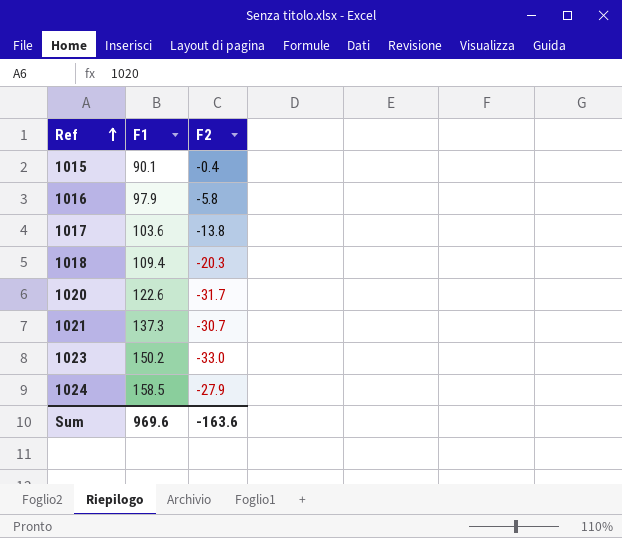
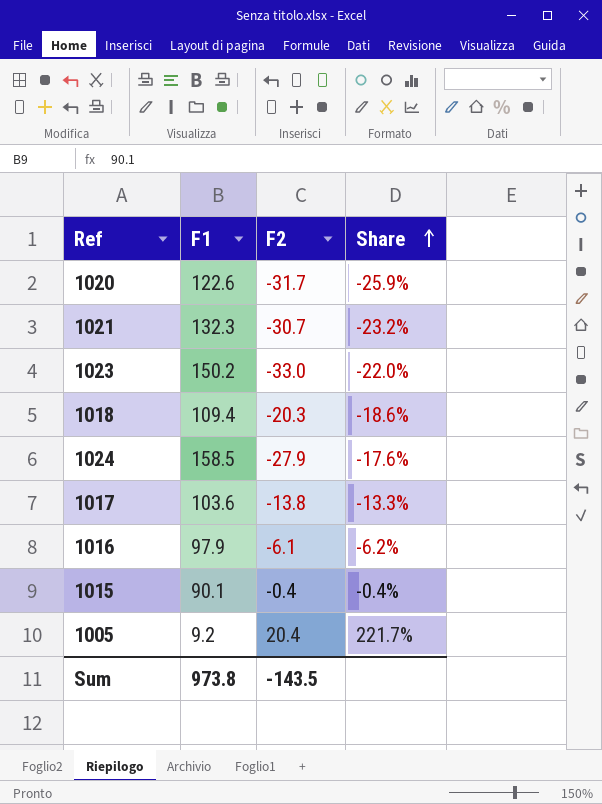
row order: Ref ascending -> Share ascending
column Share | formula: none -> [F2] / [F1]
1021 | F1: 137.3 -> 132.3
1016 | F2: -5.8 -> -6.1
row 1005: none -> 9.2 | 20.4 | 221.7%
Sum | F1: 969.6 -> 973.8
Sum | F2: -163.6 -> -143.5

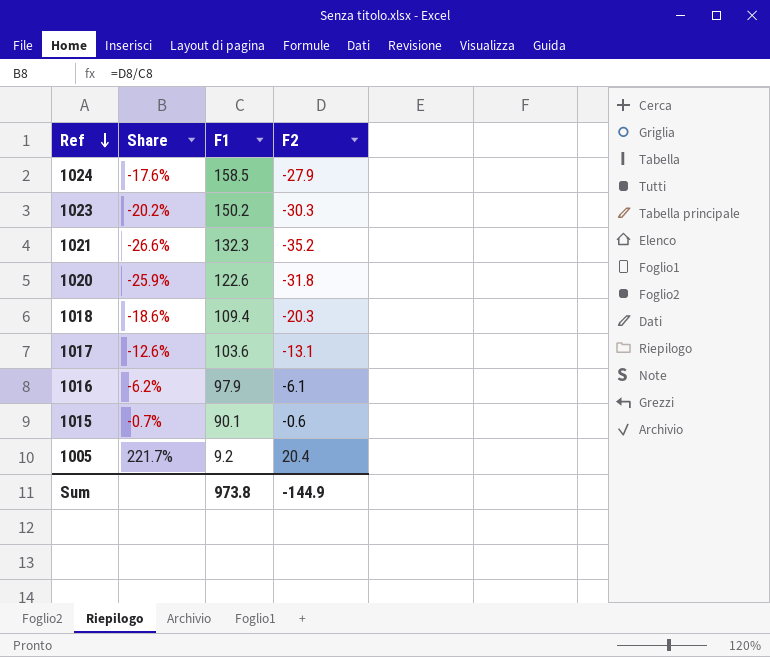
row order: Share ascending -> Ref descending
column Share | position: 4 -> 2
1023 | Share: -22.0% -> -20.2%
1023 | F2: -33.0 -> -30.3
1021 | Share: -23.2% -> -26.6%
1021 | F2: -30.7 -> -35.2
1020 | F2: -31.7 -> -31.8
1017 | Share: -13.3% -> -12.6%
1017 | F2: -13.8 -> -13.1
1015 | Share: -0.4% -> -0.7%
1015 | F2: -0.4 -> -0.6
Sum | F2: -143.5 -> -144.9

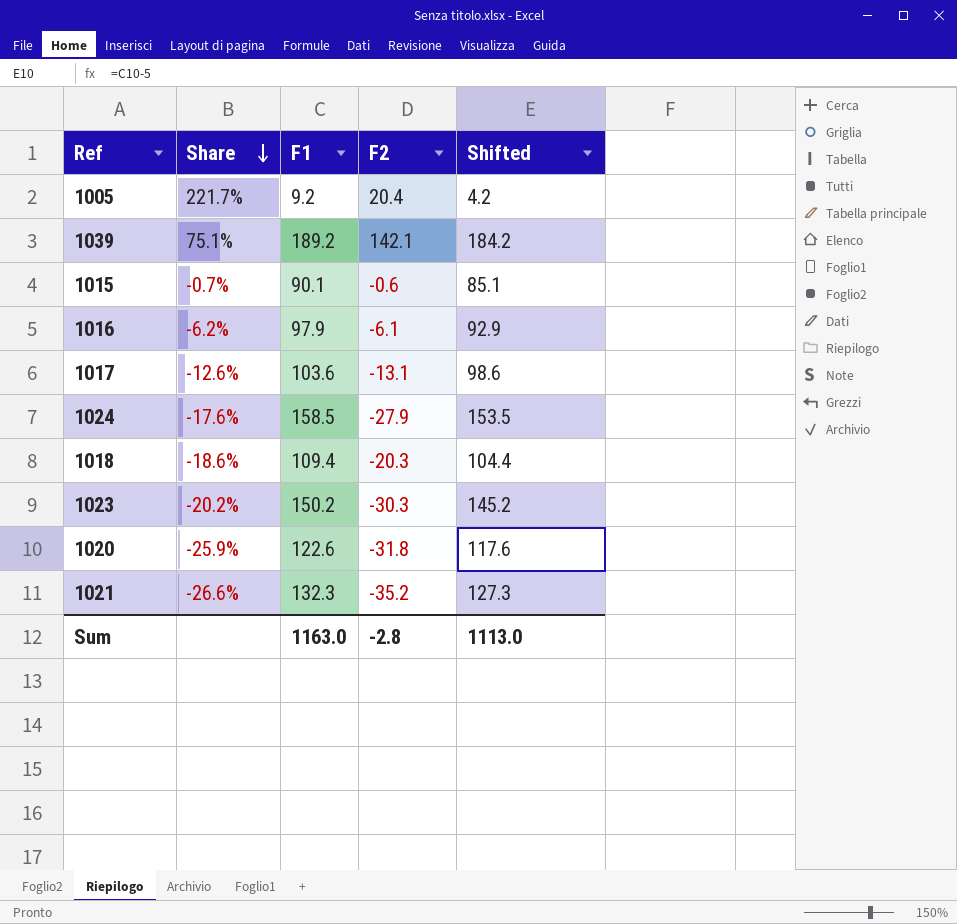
row order: Ref descending -> Share descending
column Shifted | formula: none -> [F1] - 5
row 1039: none -> 75.1% | 189.2 | 142.1 | 184.2
Sum | F1: 973.8 -> 1163.0
Sum | F2: -144.9 -> -2.8

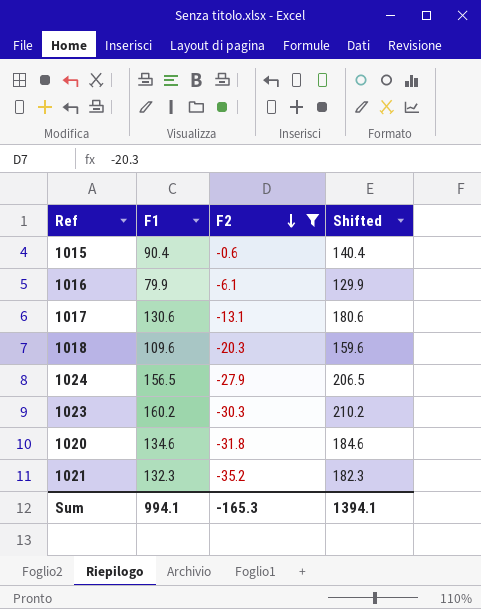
filter: none -> F2 <= -0.6
row order: Share descending -> F2 descending
column Share | formula: [F2] / [F1] -> none
column Shifted | formula: [F1] - 5 -> [F1] + 50
1015 | F1: 90.1 -> 90.4
1016 | F1: 97.9 -> 79.9
1017 | F1: 103.6 -> 130.6
1018 | F1: 109.4 -> 109.6
1024 | F1: 158.5 -> 156.5
1023 | F1: 150.2 -> 160.2
1020 | F1: 122.6 -> 134.6
Sum | F1: 1163.0 -> 994.1
Sum | F2: -2.8 -> -165.3
Sum | Shifted: 1113.0 -> 1394.1

